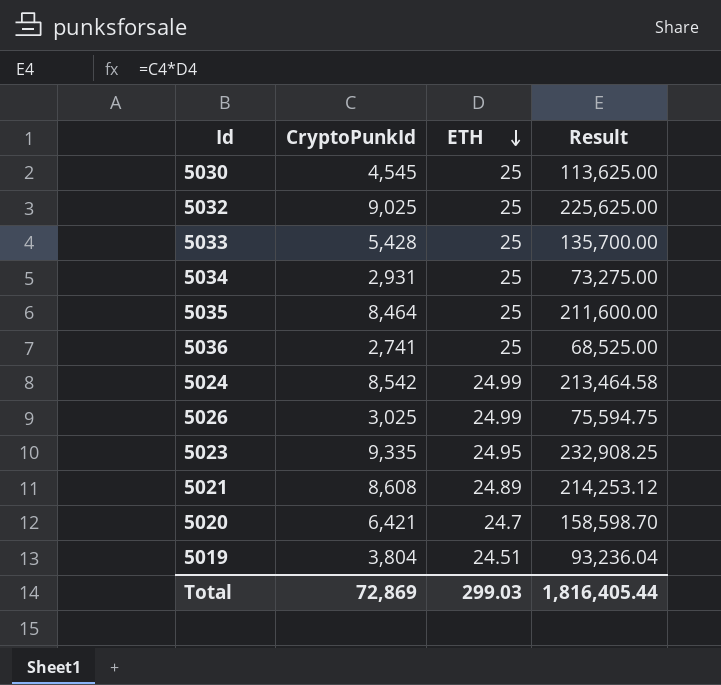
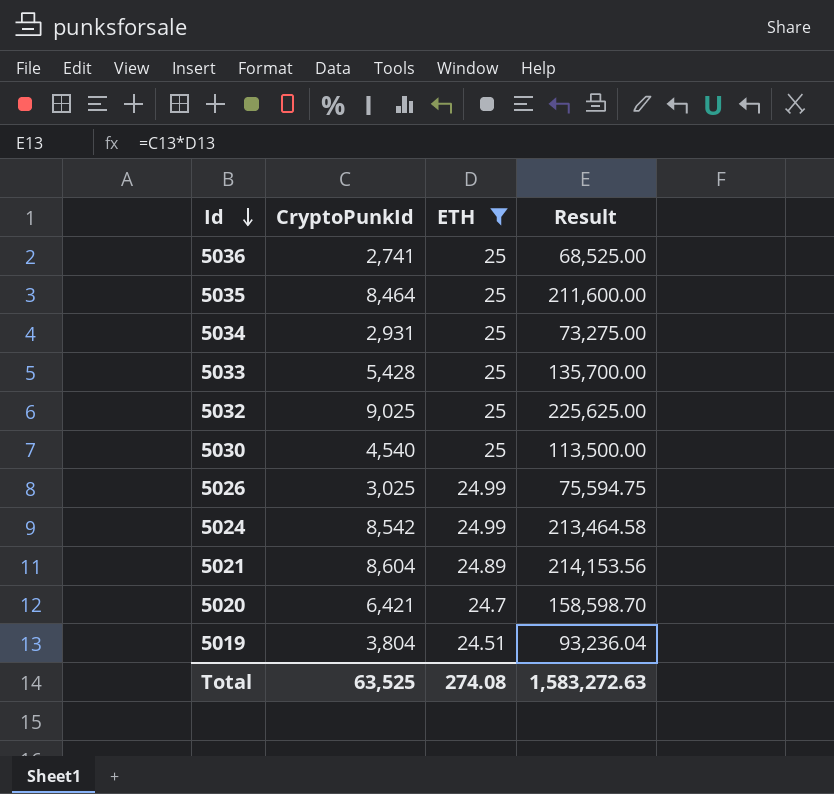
filter: none -> ETH != 24.95
row order: ETH descending -> Id descending
5030 | CryptoPunkId: 4,545 -> 4,540
5030 | Result: 113,625.00 -> 113,500.00
5021 | CryptoPunkId: 8,608 -> 8,604
5021 | Result: 214,253.12 -> 214,153.56
Total | CryptoPunkId: 72,869 -> 63,525
Total | ETH: 299.03 -> 274.08
Total | Result: 1,816,405.44 -> 1,583,272.63

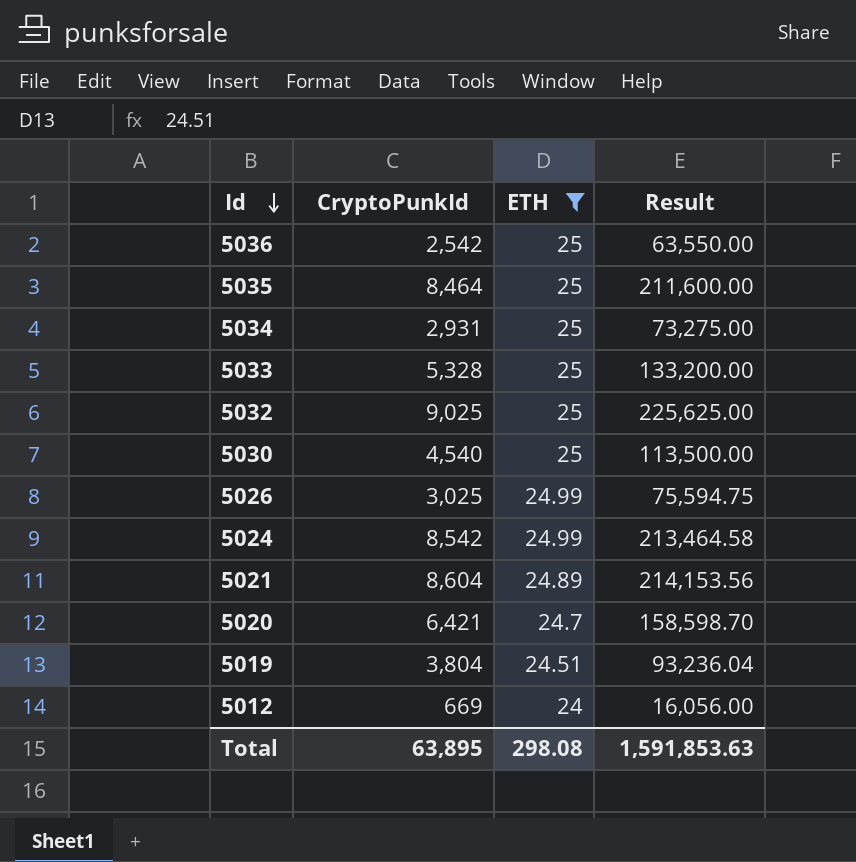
5036 | CryptoPunkId: 2,741 -> 2,542
5036 | Result: 68,525.00 -> 63,550.00
5033 | CryptoPunkId: 5,428 -> 5,328
5033 | Result: 135,700.00 -> 133,200.00
row 5012: none -> 669 | 24 | 16,056.00
Total | CryptoPunkId: 63,525 -> 63,895
Total | ETH: 274.08 -> 298.08
Total | Result: 1,583,272.63 -> 1,591,853.63

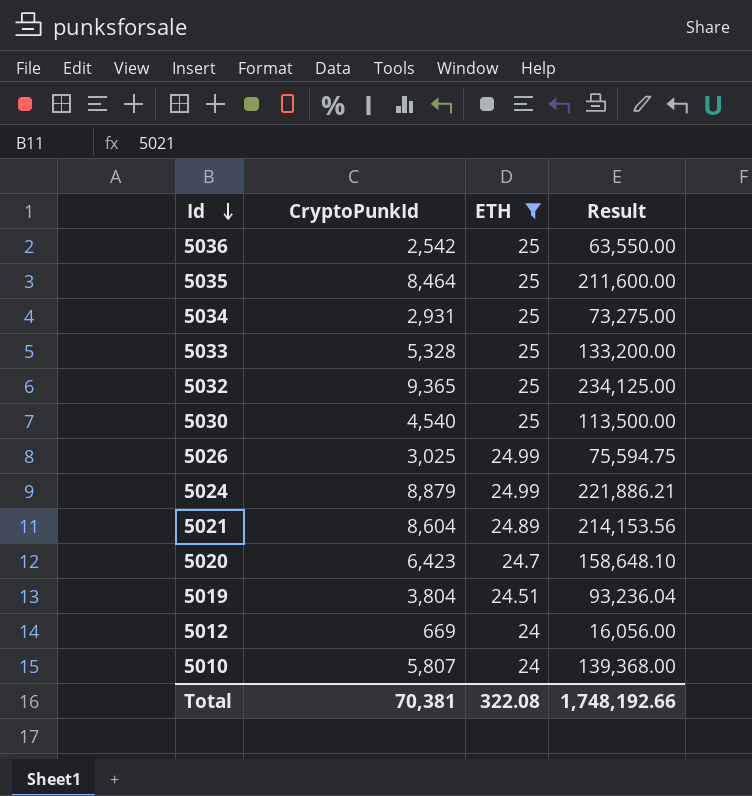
5032 | CryptoPunkId: 9,025 -> 9,365
5032 | Result: 225,625.00 -> 234,125.00
5024 | CryptoPunkId: 8,542 -> 8,879
5024 | Result: 213,464.58 -> 221,886.21
5020 | CryptoPunkId: 6,421 -> 6,423
5020 | Result: 158,598.70 -> 158,648.10
row 5010: none -> 5,807 | 24 | 139,368.00
Total | CryptoPunkId: 63,895 -> 70,381
Total | ETH: 298.08 -> 322.08
Total | Result: 1,591,853.63 -> 1,748,192.66

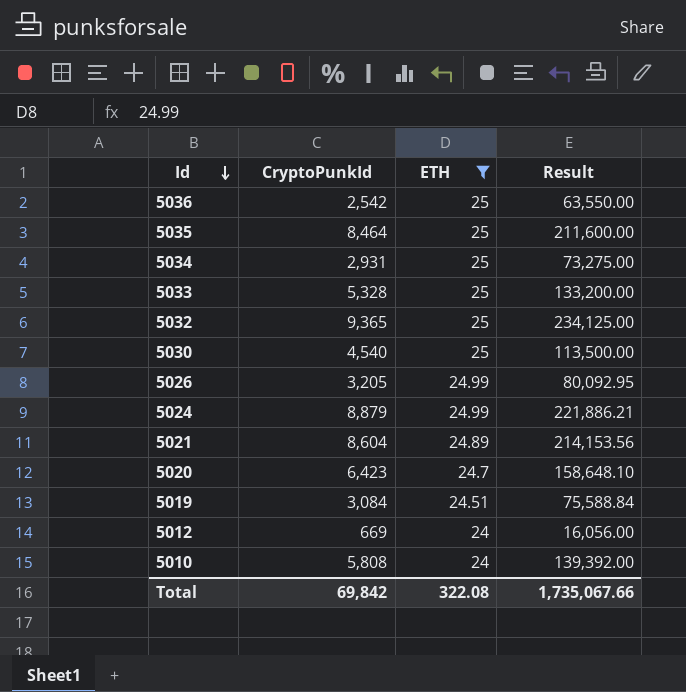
5026 | CryptoPunkId: 3,025 -> 3,205
5026 | Result: 75,594.75 -> 80,092.95
5019 | CryptoPunkId: 3,804 -> 3,084
5019 | Result: 93,236.04 -> 75,588.84
5010 | CryptoPunkId: 5,807 -> 5,808
5010 | Result: 139,368.00 -> 139,392.00
Total | CryptoPunkId: 70,381 -> 69,842
Total | Result: 1,748,192.66 -> 1,735,067.66

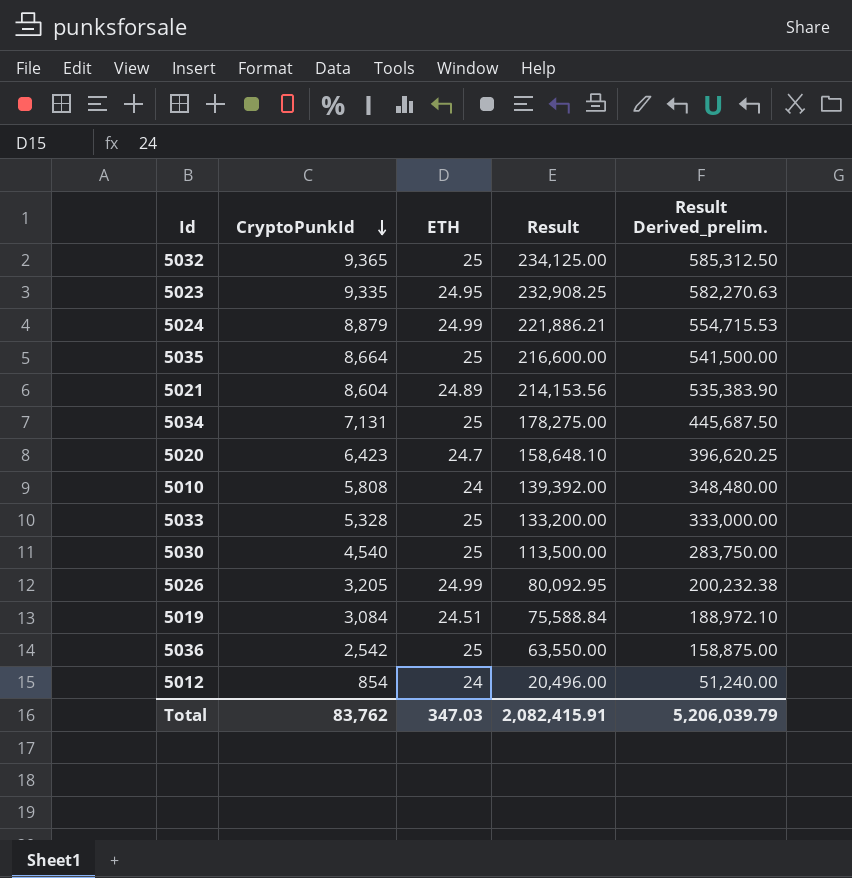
filter: ETH != 24.95 -> none
row order: Id descending -> CryptoPunkId descending
column Result Derived_prelim. | formula: none -> [Result] * 2.5
5035 | CryptoPunkId: 8,464 -> 8,664
5035 | Result: 211,600.00 -> 216,600.00
5034 | CryptoPunkId: 2,931 -> 7,131
5034 | Result: 73,275.00 -> 178,275.00
5012 | CryptoPunkId: 669 -> 854
5012 | Result: 16,056.00 -> 20,496.00
Total | CryptoPunkId: 69,842 -> 83,762
Total | ETH: 322.08 -> 347.03
Total | Result: 1,735,067.66 -> 2,082,415.91

